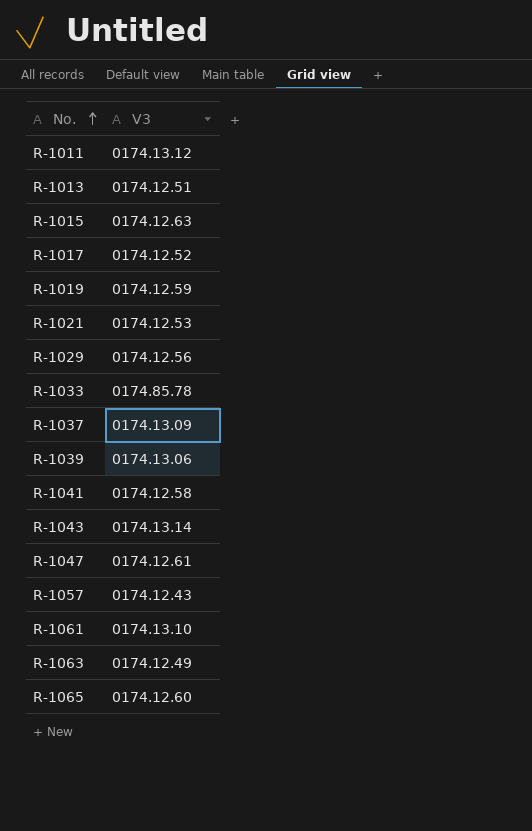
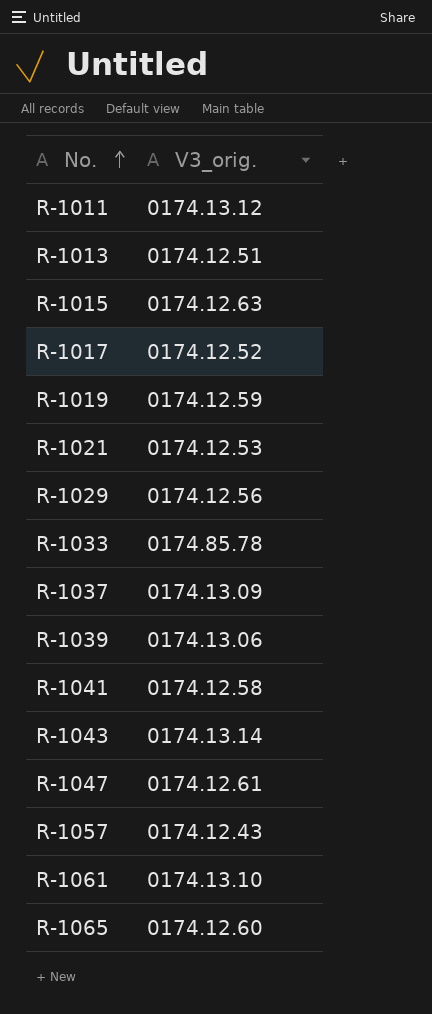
column name: V3 -> V3_orig.
row R-1063: 0174.12.49 -> none

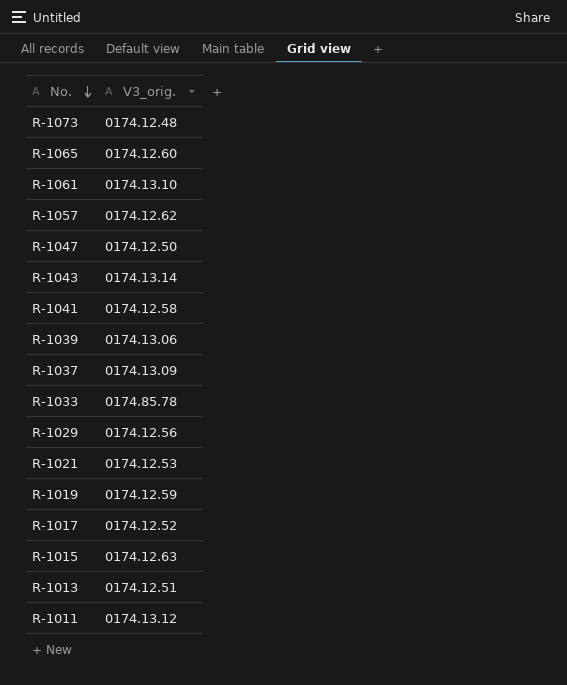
row order: No. ascending -> No. descending
row R-1073: none -> 0174.12.48
R-1057 | V3_orig.: 0174.12.43 -> 0174.12.62
R-1047 | V3_orig.: 0174.12.61 -> 0174.12.50

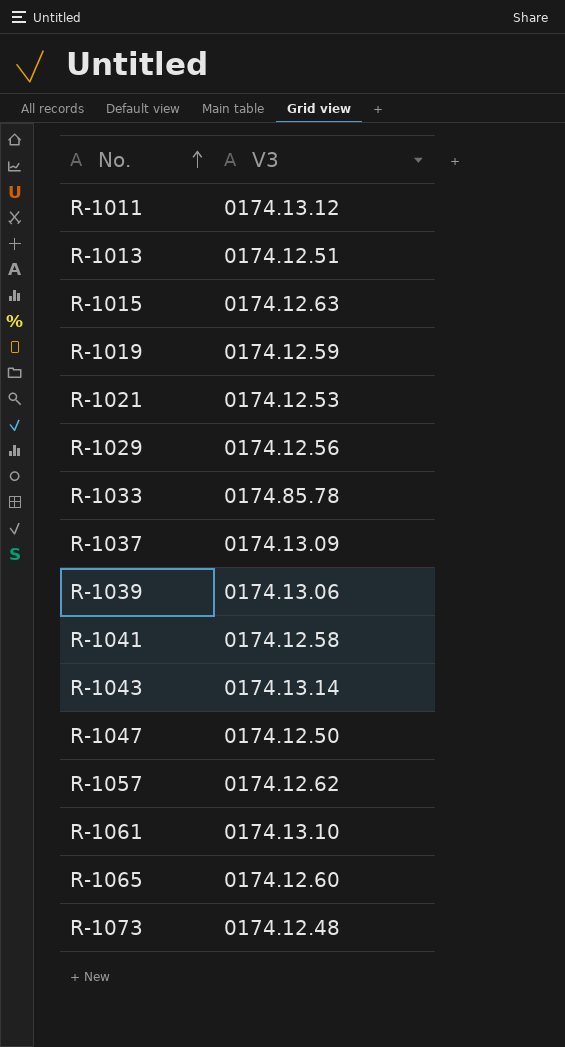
row order: No. descending -> No. ascending
column name: V3_orig. -> V3
row R-1017: 0174.12.52 -> none

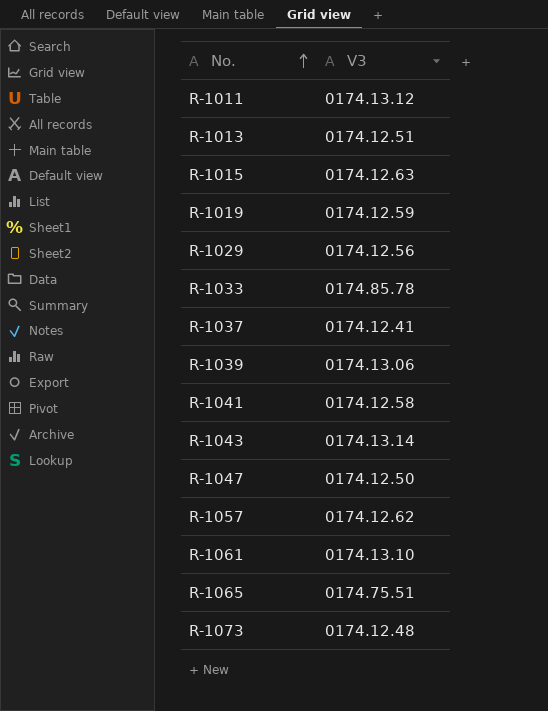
row R-1021: 0174.12.53 -> none
R-1037 | V3: 0174.13.09 -> 0174.12.41
R-1065 | V3: 0174.12.60 -> 0174.75.51

